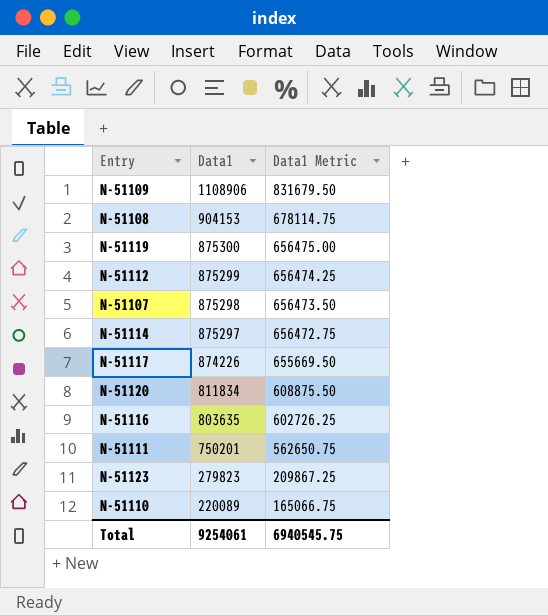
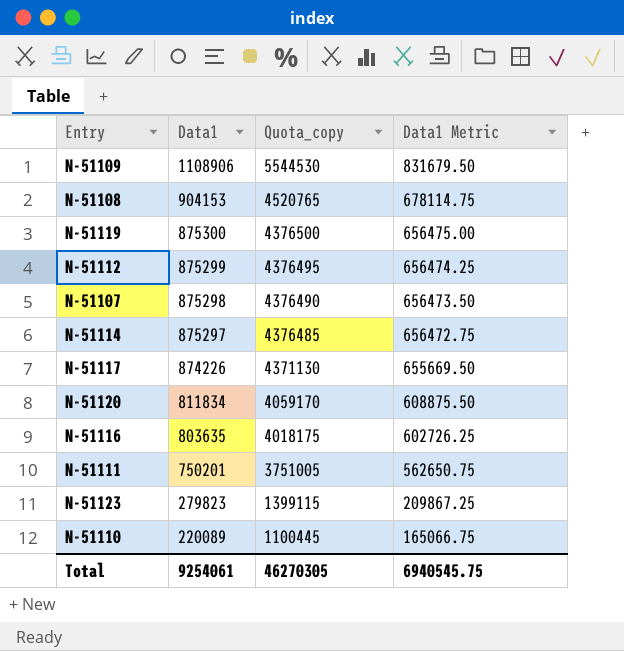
column Quota_copy | formula: none -> [Data1] * 5

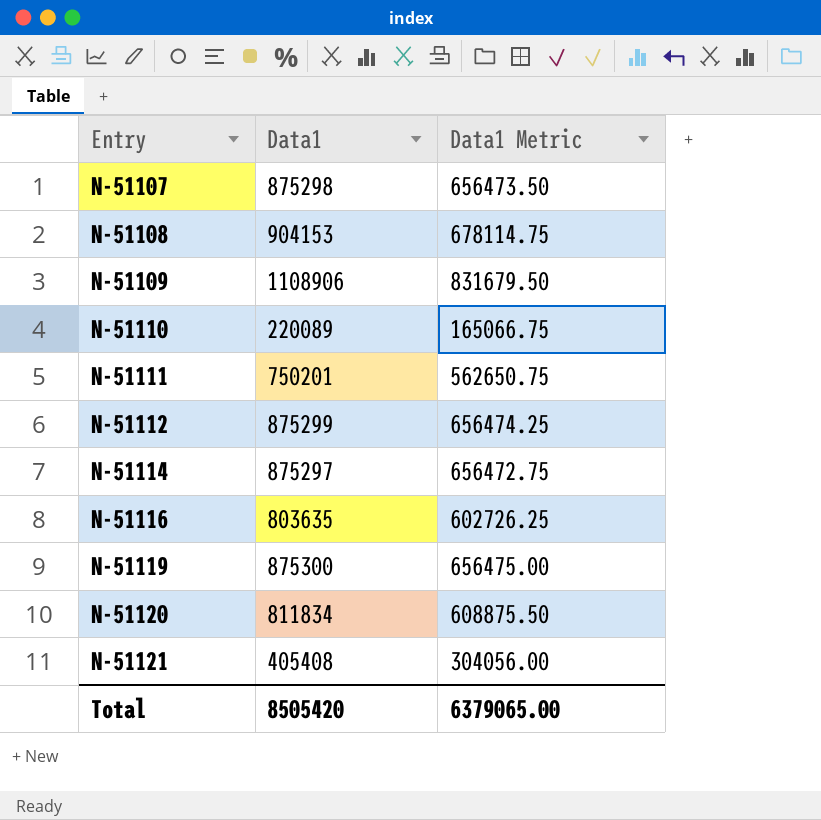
row order: Data1 descending -> Entry ascending
column Quota_copy | formula: [Data1] * 5 -> none
row N-51117: 874226 | 4371130 | 655669.50 -> none
row N-51123: 279823 | 1399115 | 209867.25 -> none
row N-51121: none -> 405408 | 304056.00
Total | Data1: 9254061 -> 8505420
Total | Data1 Metric: 6940545.75 -> 6379065.00

